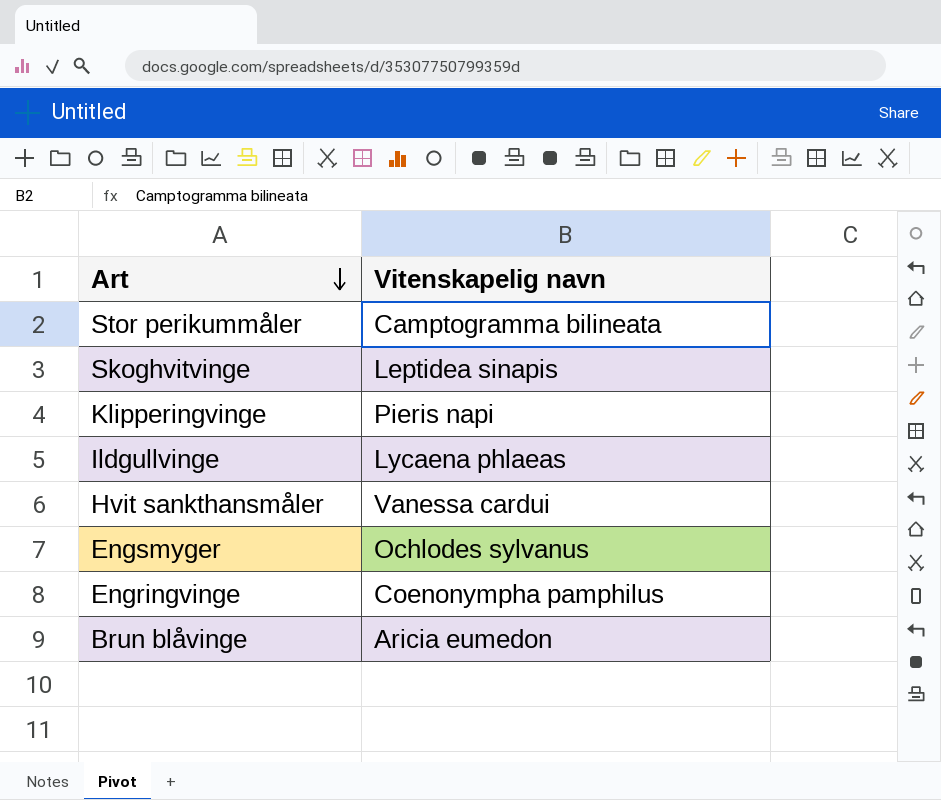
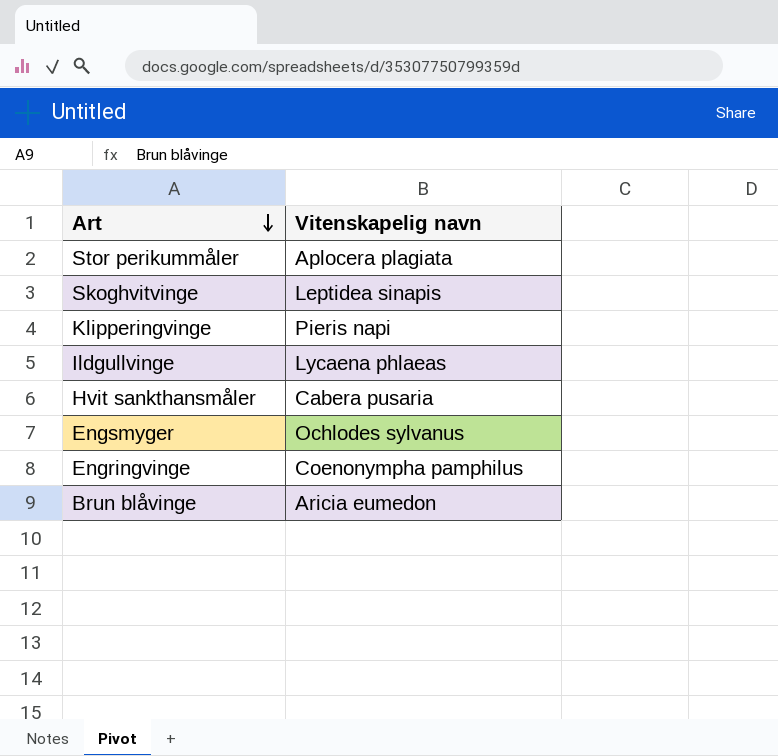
Stor perikummåler | Vitenskapelig navn: Camptogramma bilineata -> Aplocera plagiata
Hvit sankthansmåler | Vitenskapelig navn: Vanessa cardui -> Cabera pusaria

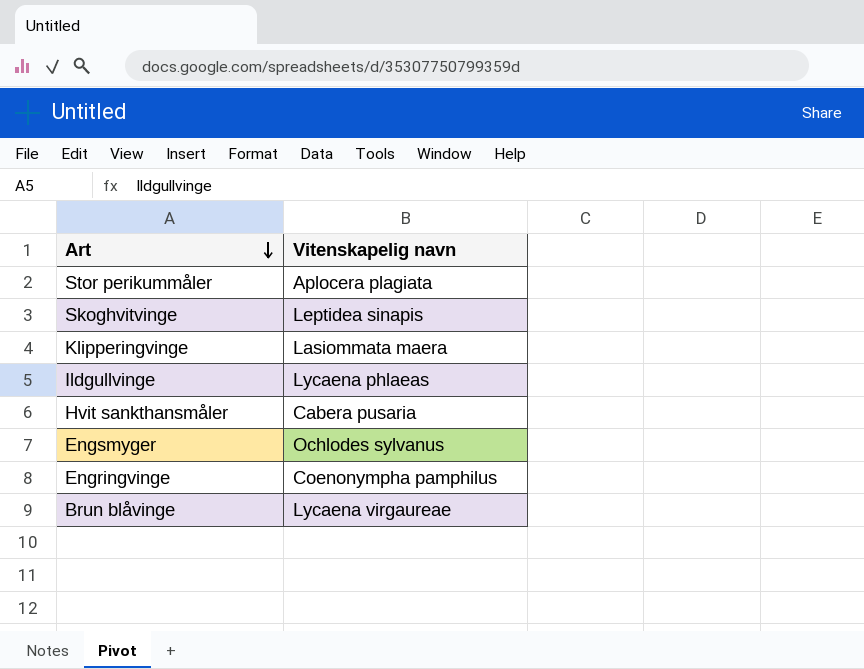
Klipperingvinge | Vitenskapelig navn: Pieris napi -> Lasiommata maera
Brun blåvinge | Vitenskapelig navn: Aricia eumedon -> Lycaena virgaureae

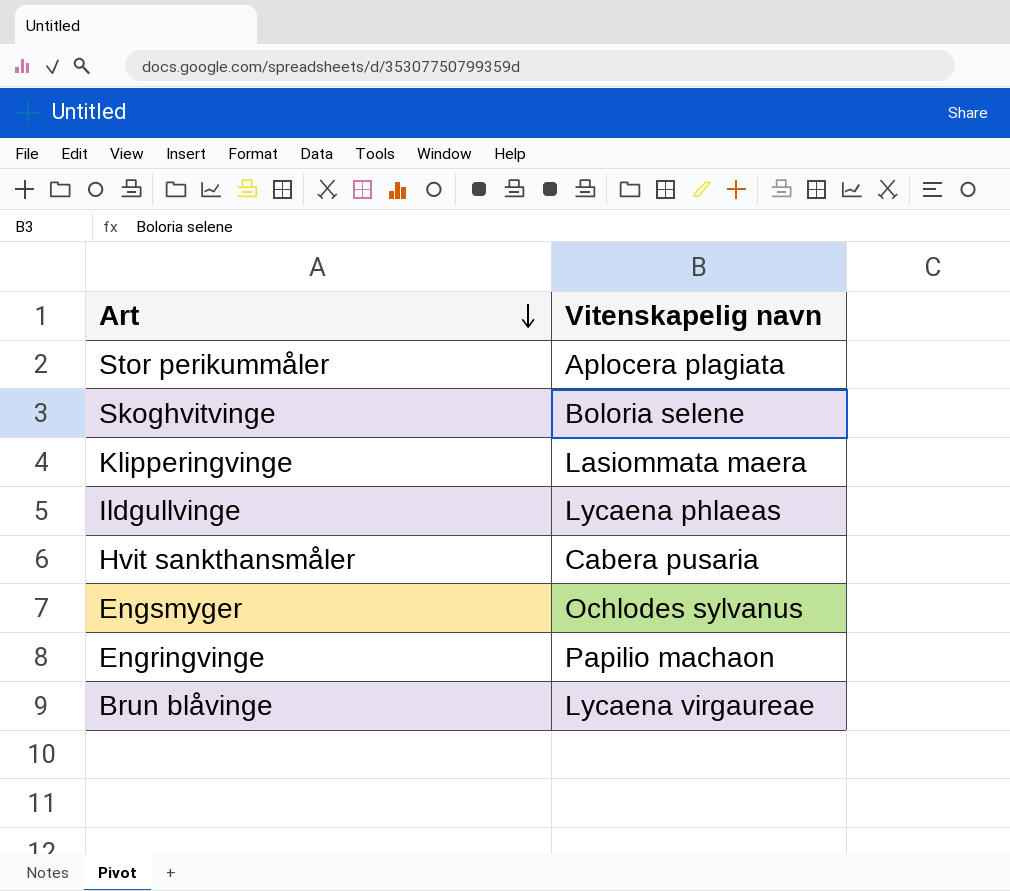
Skoghvitvinge | Vitenskapelig navn: Leptidea sinapis -> Boloria selene
Engringvinge | Vitenskapelig navn: Coenonympha pamphilus -> Papilio machaon

